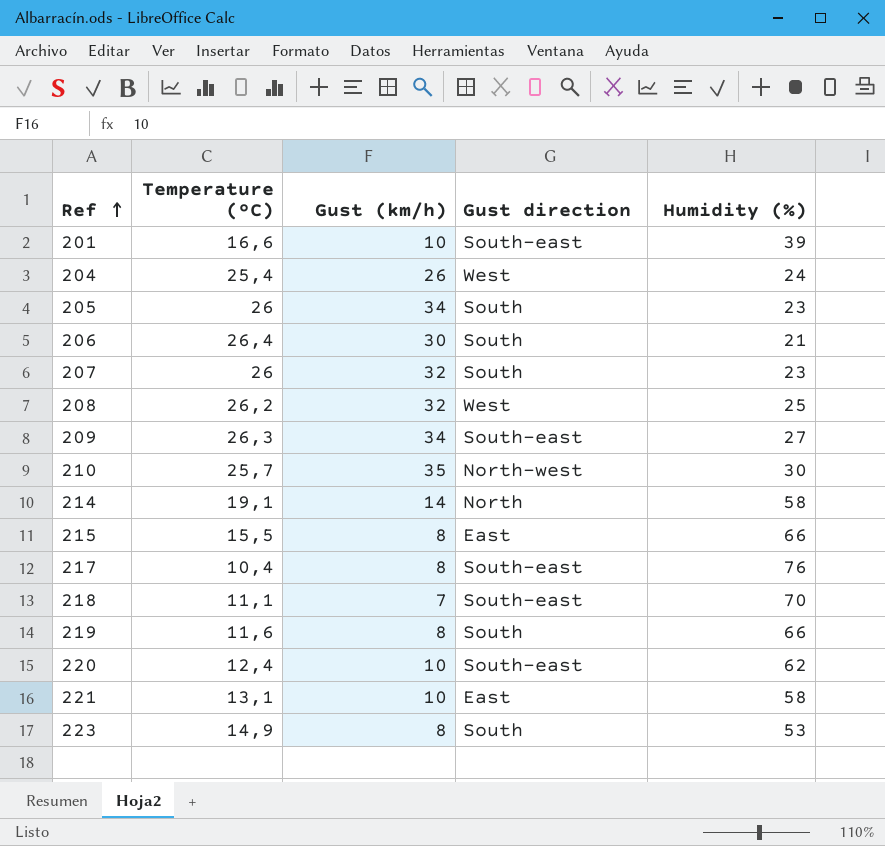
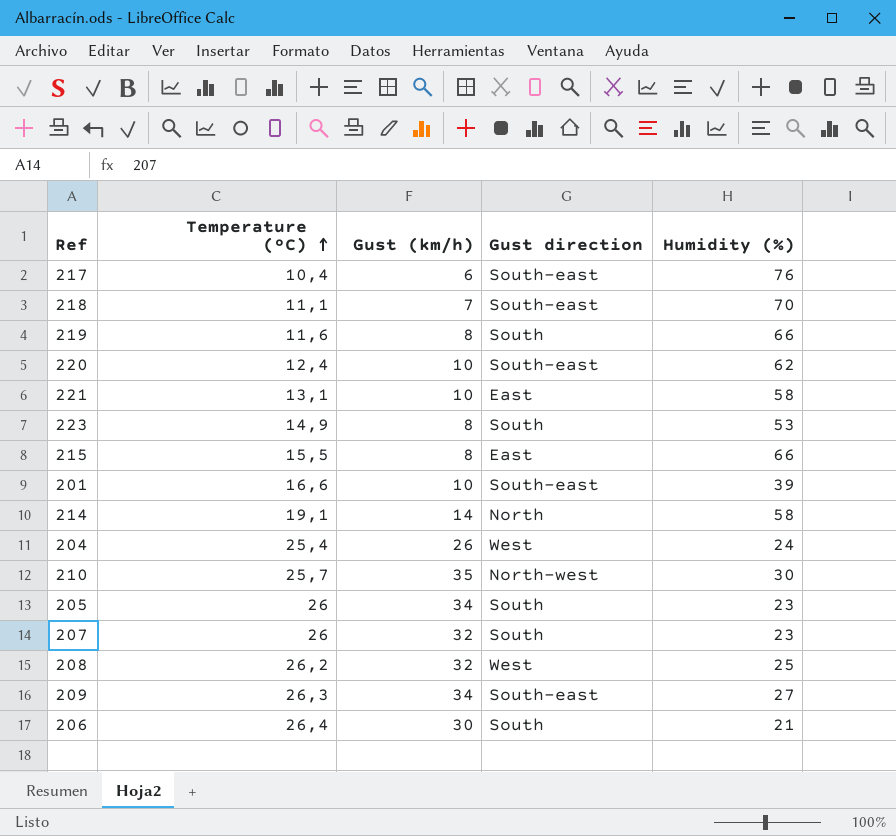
row order: Ref ascending -> Temperature (ºC) ascending
217 | Gust (km/h): 8 -> 6

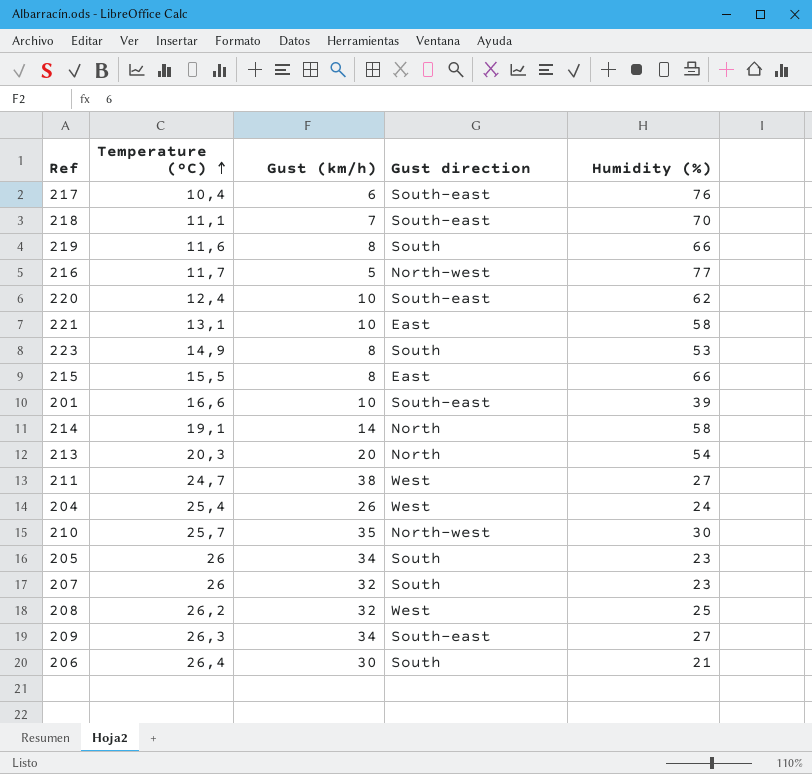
row 216: none -> 11,7 | 5 | North-west | 77
row 213: none -> 20,3 | 20 | North | 54
row 211: none -> 24,7 | 38 | West | 27

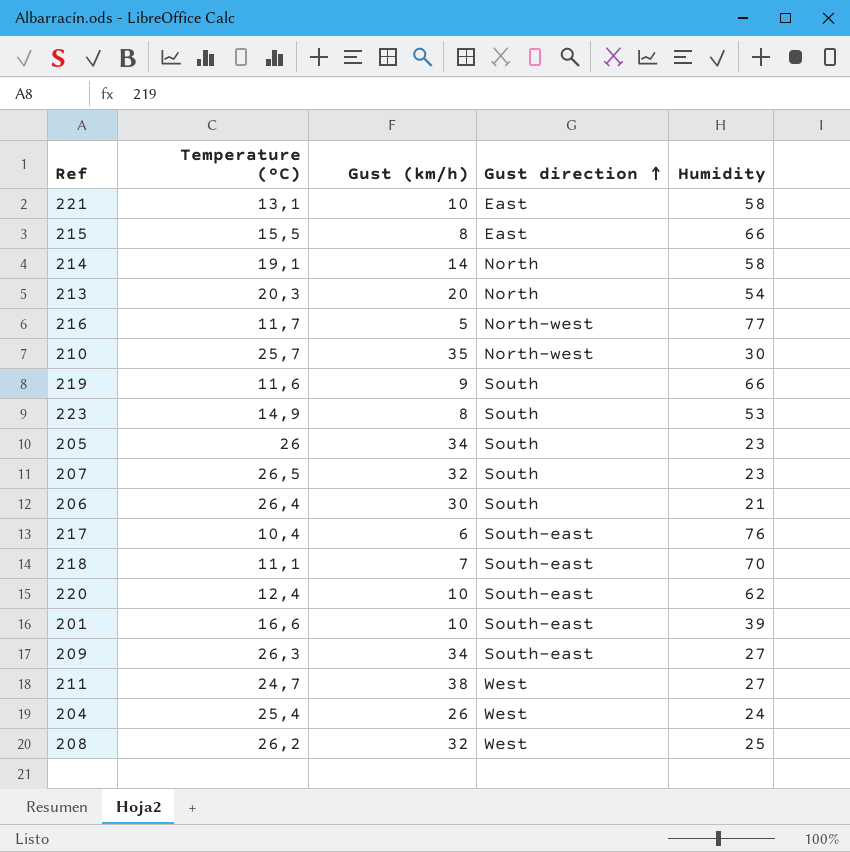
row order: Temperature (ºC) ascending -> Gust direction ascending
column name: Humidity (%) -> Humidity
219 | Gust (km/h): 8 -> 9
207 | Temperature (ºC): 26 -> 26,5

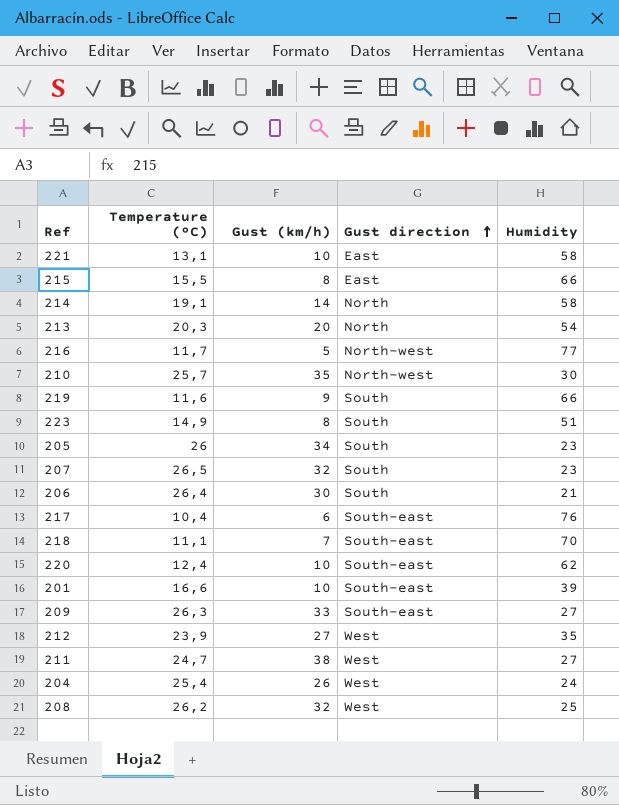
223 | Humidity: 53 -> 51
209 | Gust (km/h): 34 -> 33
row 212: none -> 23,9 | 27 | West | 35

